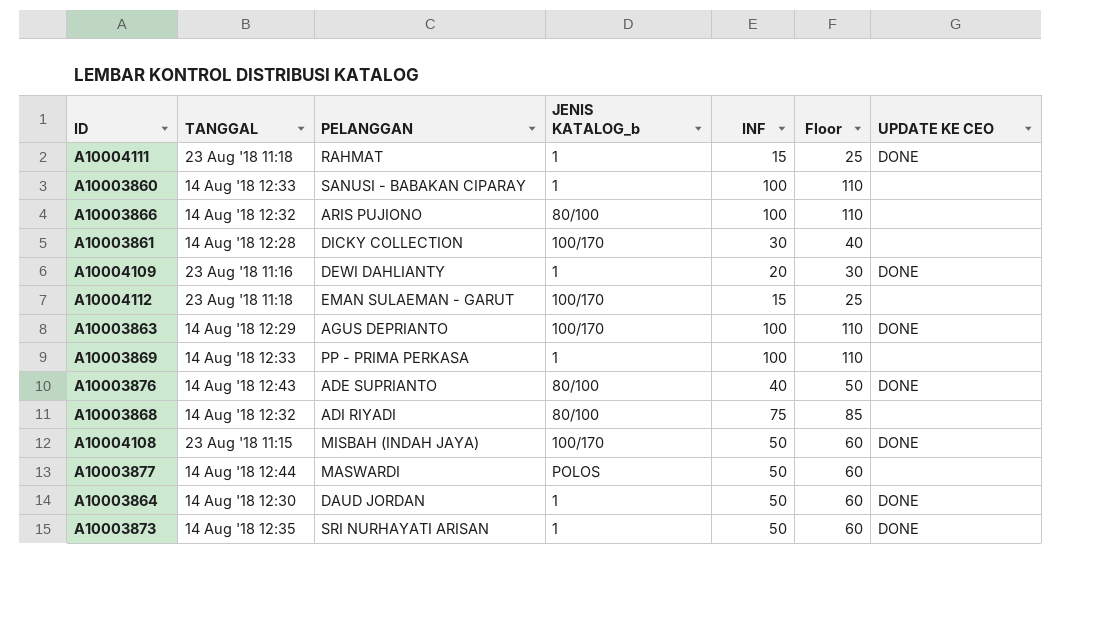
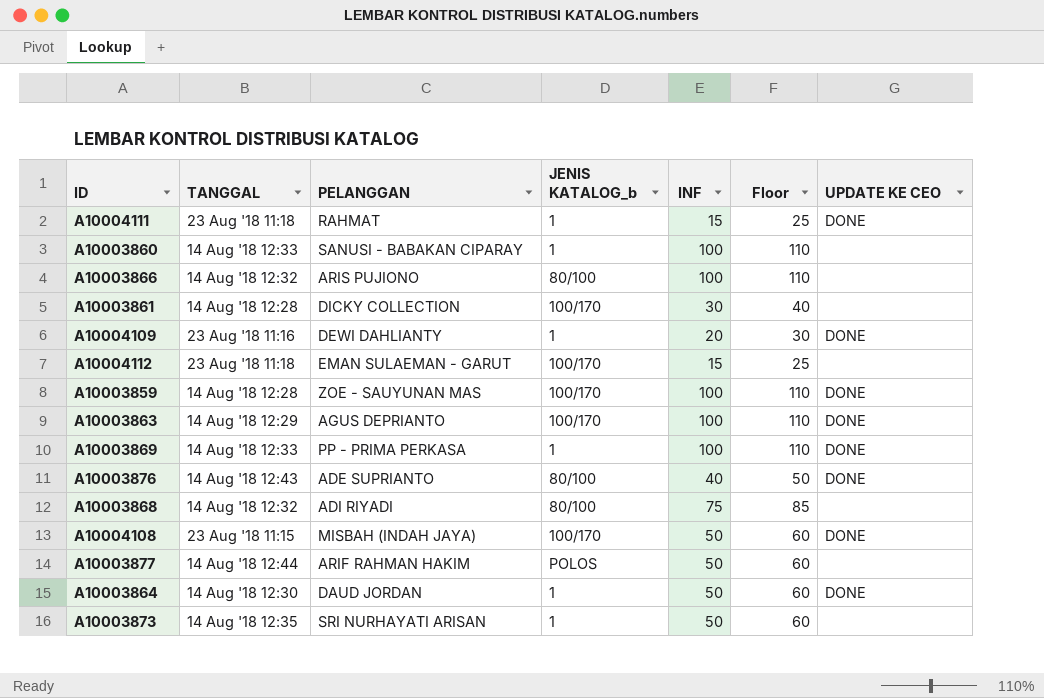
row A10003859: none -> 14 Aug '18 12:28 | ZOE - SAUYUNAN MAS | 100/170 | 100 | 110 | DONE
A10003869 | UPDATE KE CEO: none -> DONE
A10003877 | PELANGGAN: MASWARDI -> ARIF RAHMAN HAKIM
A10003873 | UPDATE KE CEO: DONE -> none

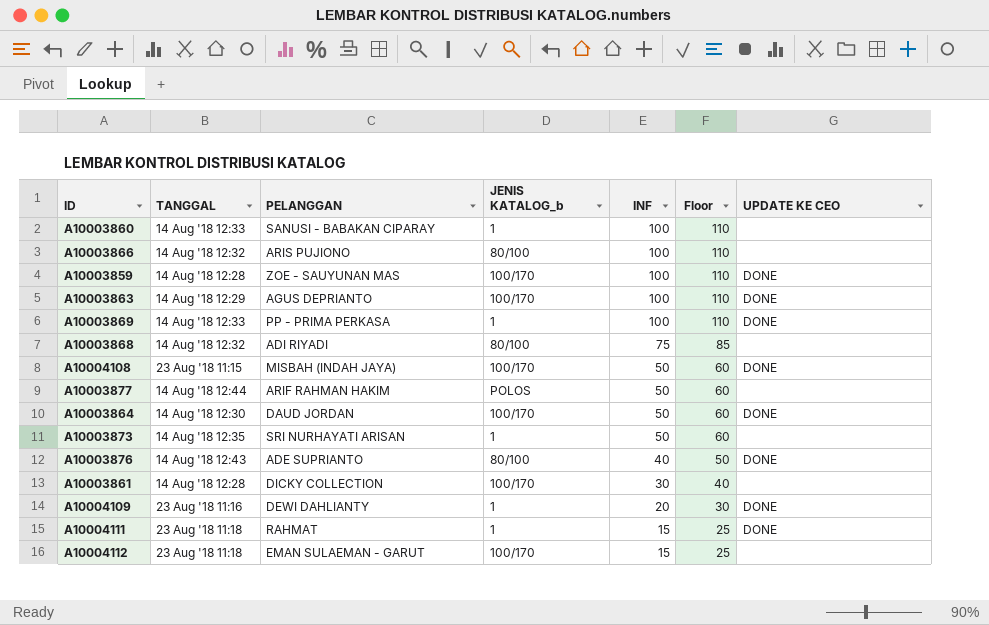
row order: none -> INF descending
A10003864 | JENIS KATALOG_b: 1 -> 100/170

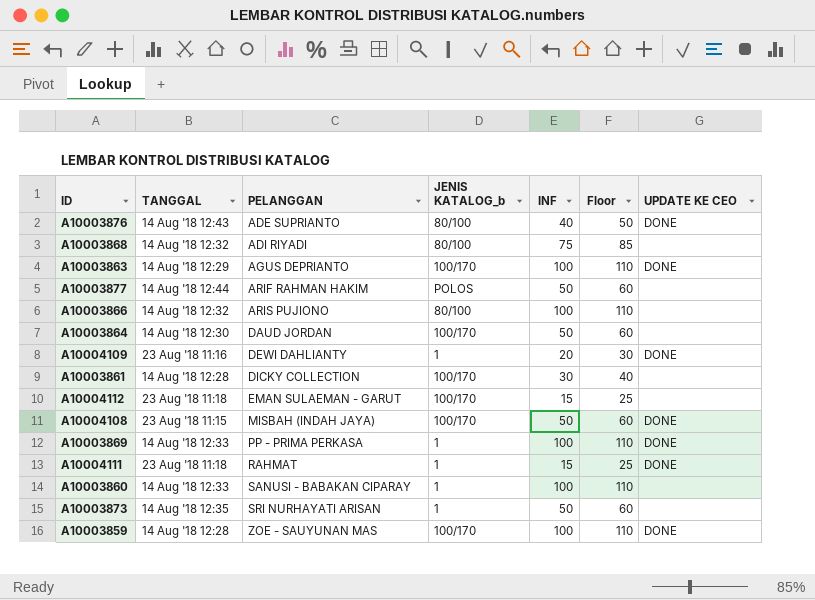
row order: INF descending -> PELANGGAN ascending
A10003864 | UPDATE KE CEO: DONE -> none

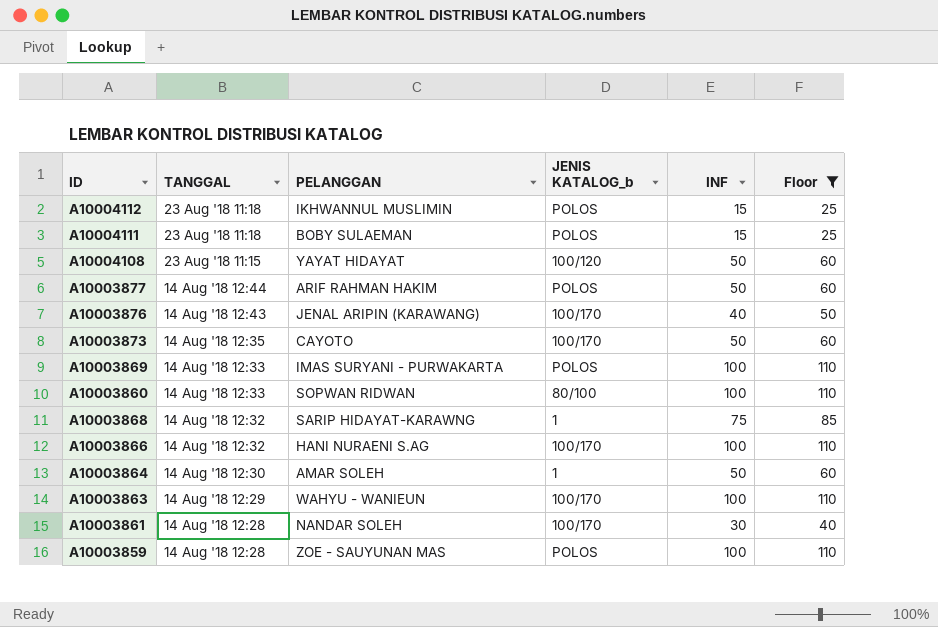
filter: none -> Floor != 30
row order: PELANGGAN ascending -> TANGGAL descending
column UPDATE KE CEO | position: 7 -> none
A10004112 | PELANGGAN: EMAN SULAEMAN - GARUT -> IKHWANNUL MUSLIMIN
A10004112 | JENIS KATALOG_b: 100/170 -> POLOS
A10004111 | PELANGGAN: RAHMAT -> BOBY SULAEMAN
A10004111 | JENIS KATALOG_b: 1 -> POLOS
A10004108 | PELANGGAN: MISBAH (INDAH JAYA) -> YAYAT HIDAYAT
A10004108 | JENIS KATALOG_b: 100/170 -> 100/120
A10003876 | PELANGGAN: ADE SUPRIANTO -> JENAL ARIPIN (KARAWANG)
A10003876 | JENIS KATALOG_b: 80/100 -> 100/170
A10003873 | PELANGGAN: SRI NURHAYATI ARISAN -> CAYOTO
A10003873 | JENIS KATALOG_b: 1 -> 100/170
A10003869 | PELANGGAN: PP - PRIMA PERKASA -> IMAS SURYANI - PURWAKARTA
A10003869 | JENIS KATALOG_b: 1 -> POLOS
A10003860 | PELANGGAN: SANUSI - BABAKAN CIPARAY -> SOPWAN RIDWAN
A10003860 | JENIS KATALOG_b: 1 -> 80/100
A10003868 | PELANGGAN: ADI RIYADI -> SARIP HIDAYAT-KARAWNG
A10003868 | JENIS KATALOG_b: 80/100 -> 1
A10003866 | PELANGGAN: ARIS PUJIONO -> HANI NURAENI S.AG
A10003866 | JENIS KATALOG_b: 80/100 -> 100/170
A10003864 | PELANGGAN: DAUD JORDAN -> AMAR SOLEH
A10003864 | JENIS KATALOG_b: 100/170 -> 1
A10003863 | PELANGGAN: AGUS DEPRIANTO -> WAHYU - WANIEUN
A10003861 | PELANGGAN: DICKY COLLECTION -> NANDAR SOLEH
A10003859 | JENIS KATALOG_b: 100/170 -> POLOS

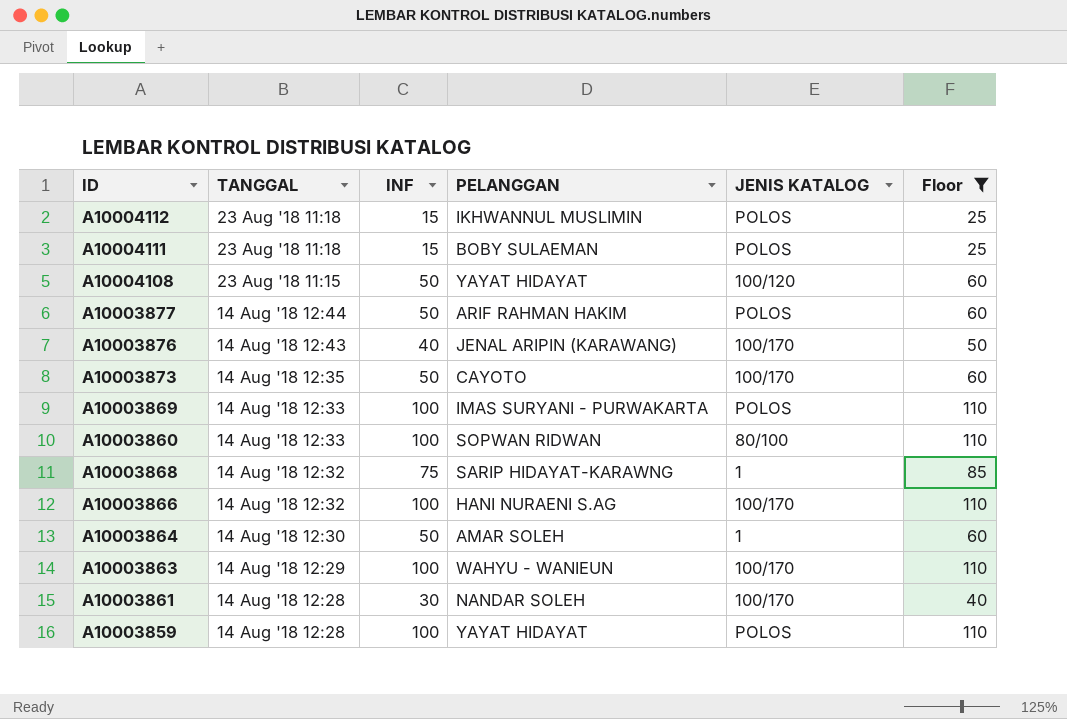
column INF | position: 5 -> 3
column name: JENIS KATALOG_b -> JENIS KATALOG
A10003859 | PELANGGAN: ZOE - SAUYUNAN MAS -> YAYAT HIDAYAT

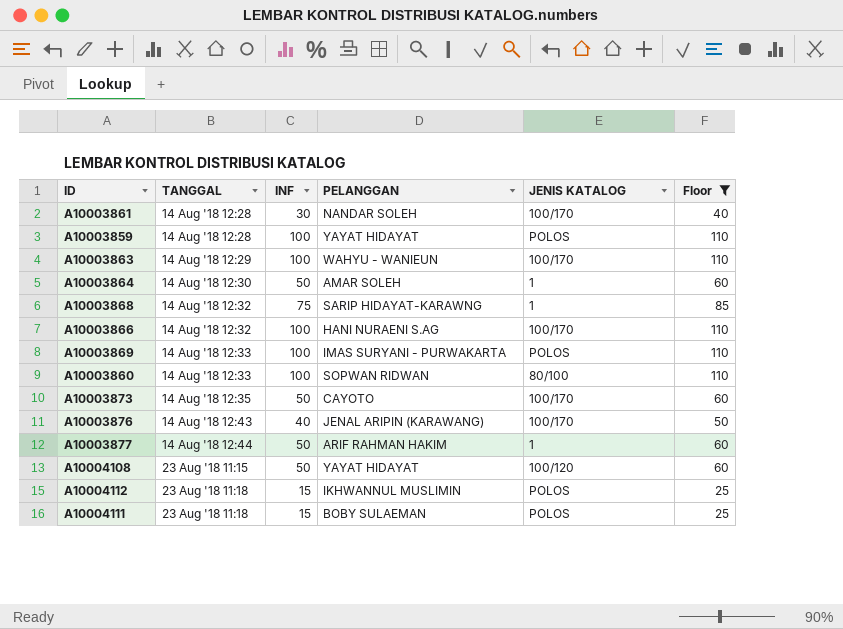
row order: TANGGAL descending -> TANGGAL ascending
A10003877 | JENIS KATALOG: POLOS -> 1

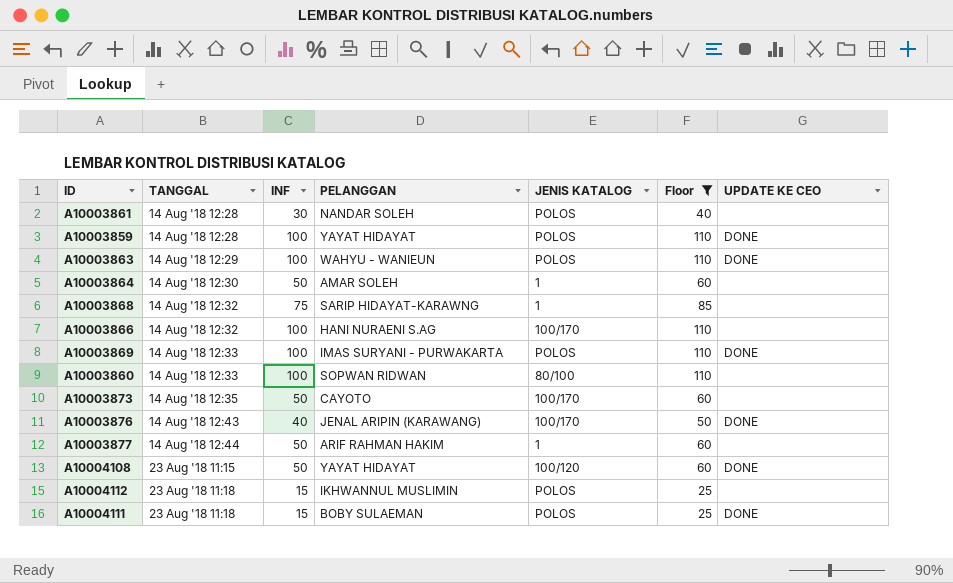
column UPDATE KE CEO | position: none -> 7
A10003861 | JENIS KATALOG: 100/170 -> POLOS
A10003863 | JENIS KATALOG: 100/170 -> POLOS

